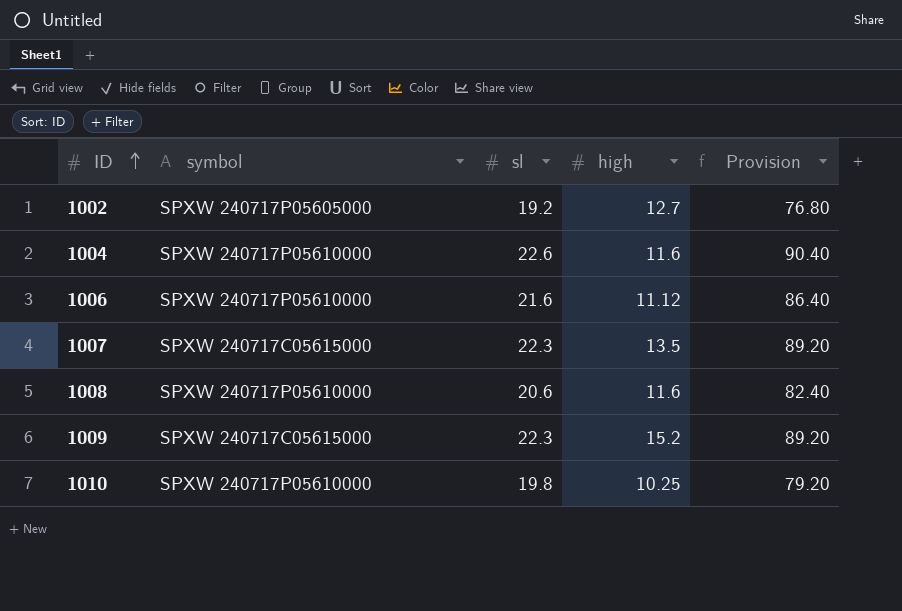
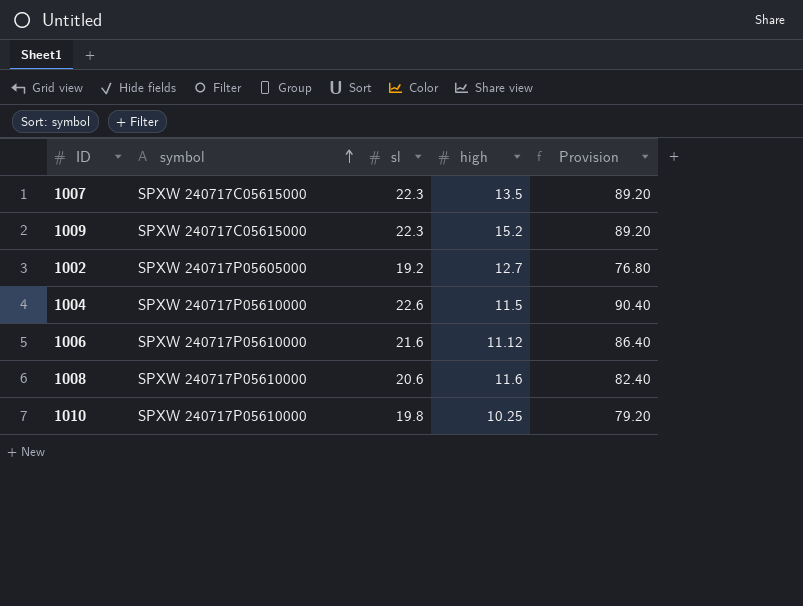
row order: ID ascending -> symbol ascending
1004 | high: 11.6 -> 11.5

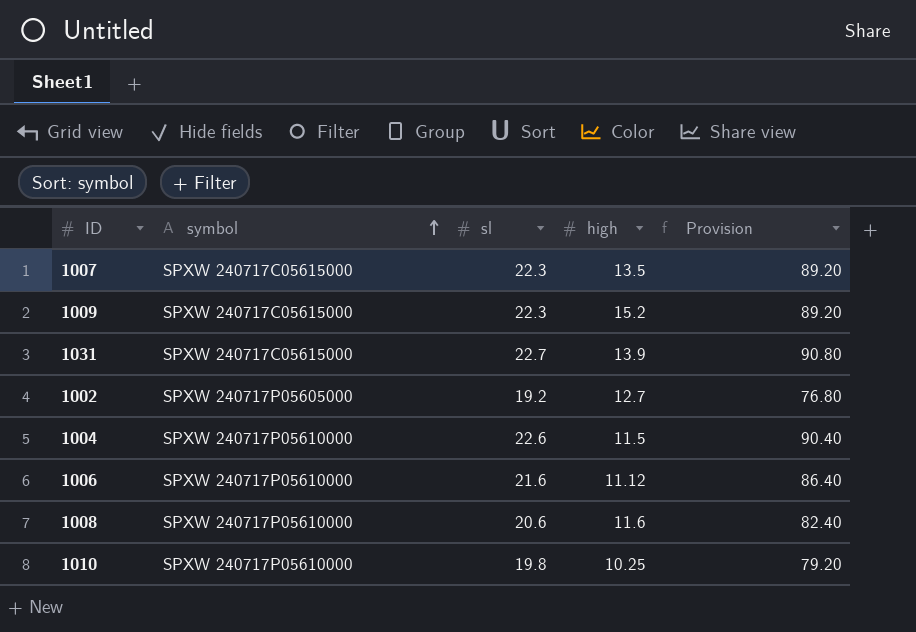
row 1031: none -> SPXW 240717C05615000 | 22.7 | 13.9 | 90.80

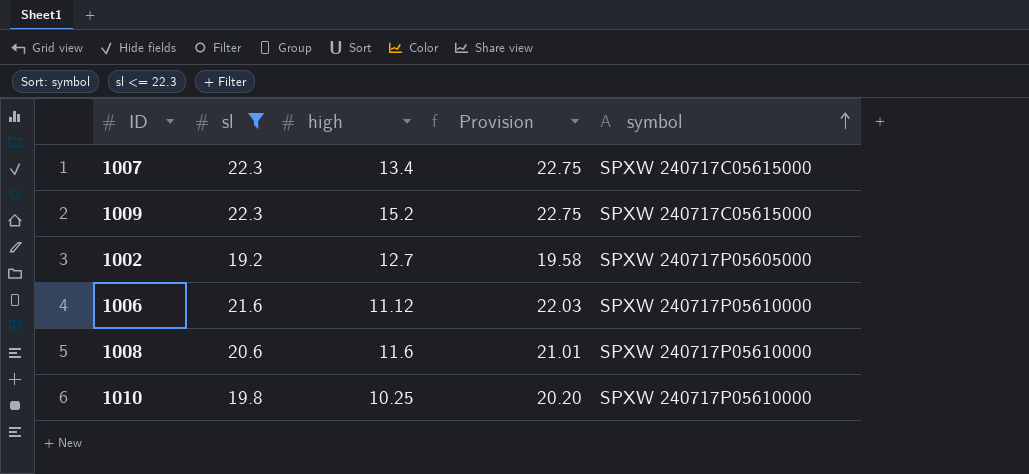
filter: none -> sl <= 22.3
column Provision | formula: [sl] * 4 -> [sl] * 1.02
column symbol | position: 2 -> 5
1007 | high: 13.5 -> 13.4

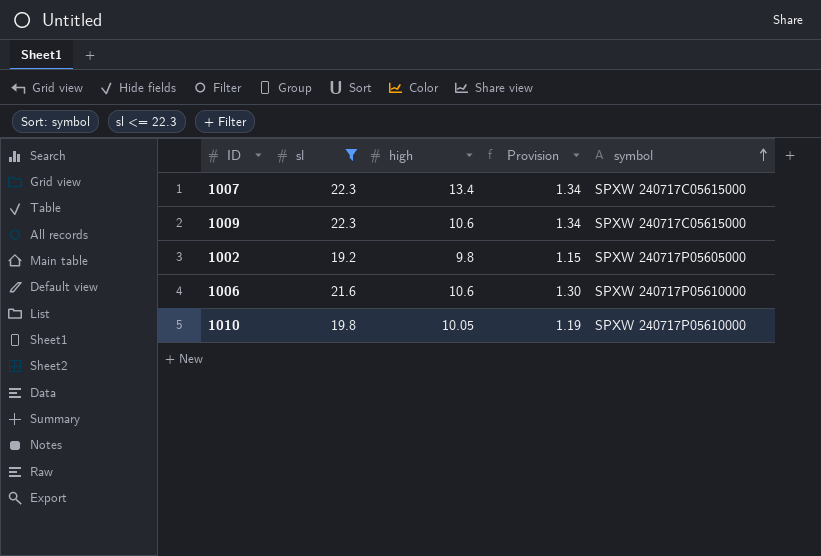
column Provision | formula: [sl] * 1.02 -> [sl] * 0.06
row 1008: 20.6 | 11.6 | 21.01 | SPXW 240717P05610000 -> none
1009 | high: 15.2 -> 10.6
1002 | high: 12.7 -> 9.8
1006 | high: 11.12 -> 10.6
1010 | high: 10.25 -> 10.05

